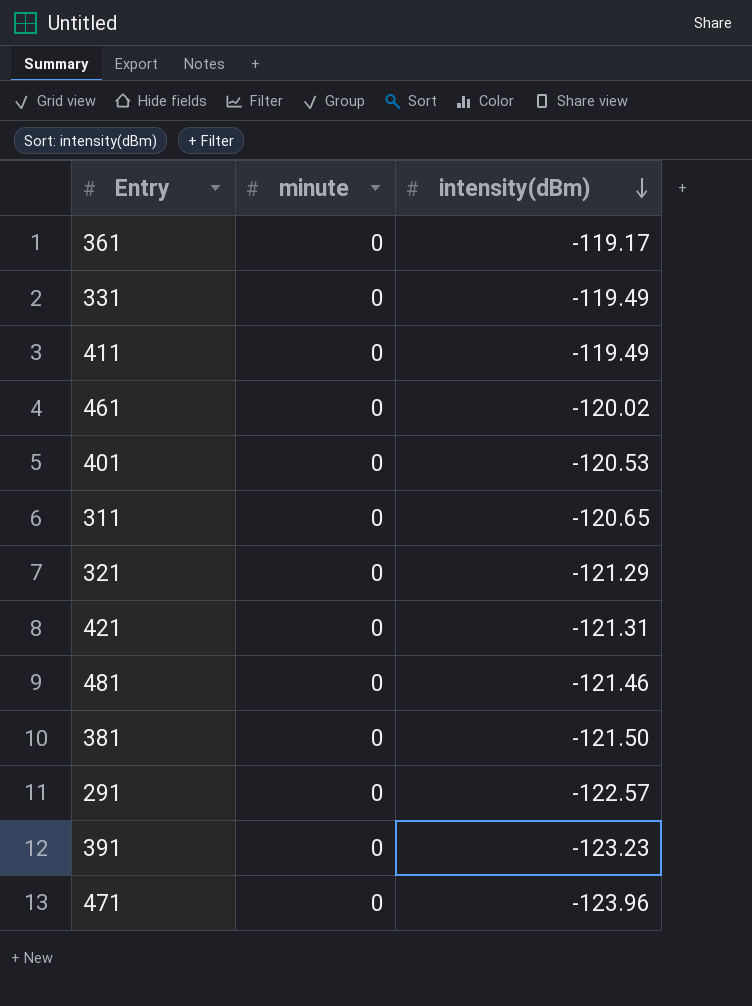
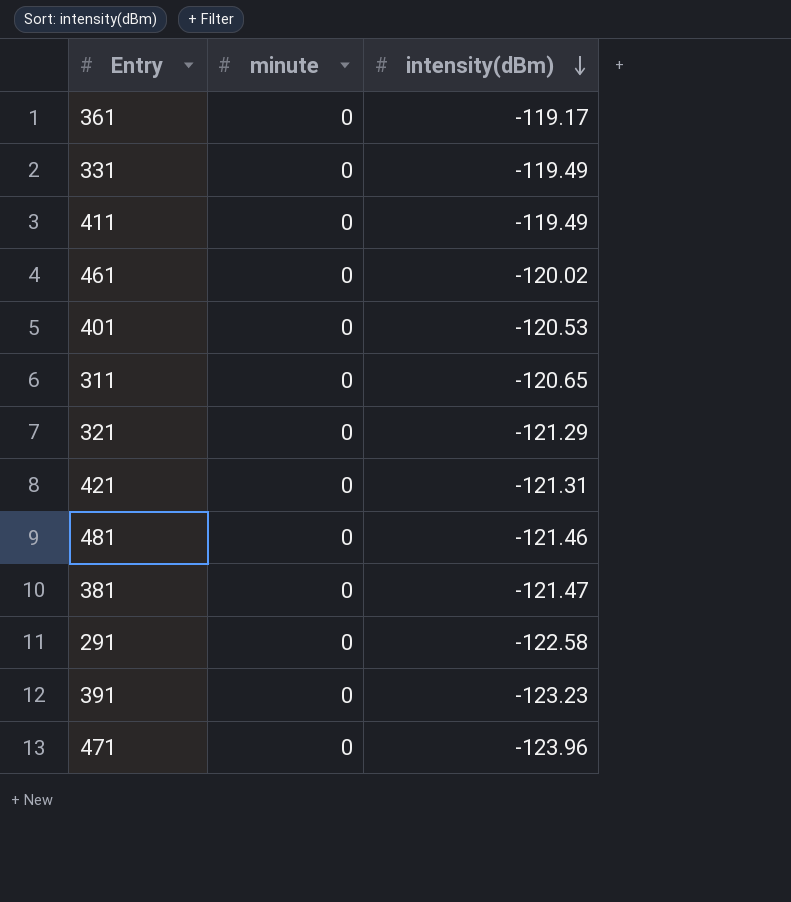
381 | intensity(dBm): -121.50 -> -121.47
291 | intensity(dBm): -122.57 -> -122.58

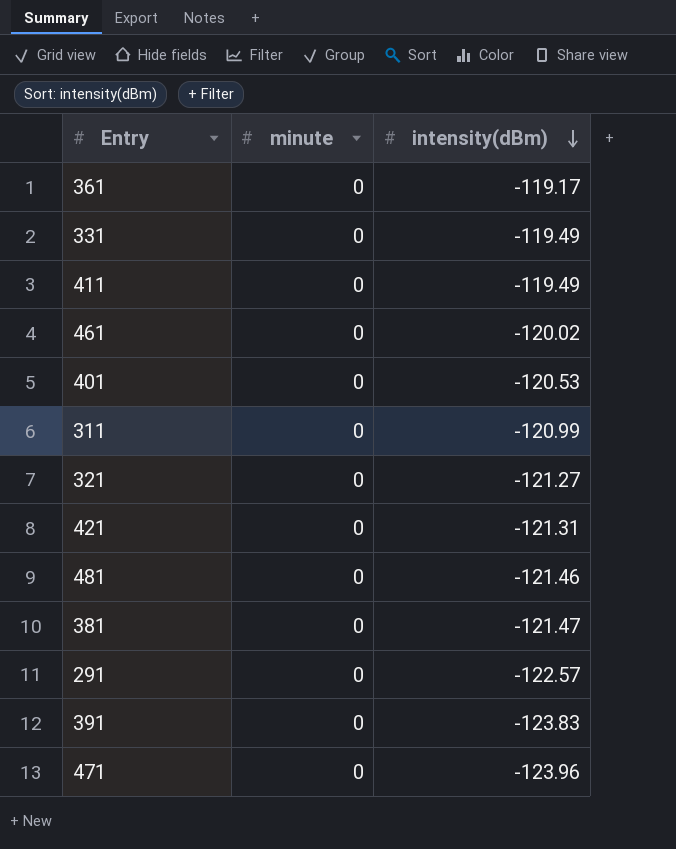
311 | intensity(dBm): -120.65 -> -120.99
321 | intensity(dBm): -121.29 -> -121.27
291 | intensity(dBm): -122.58 -> -122.57
391 | intensity(dBm): -123.23 -> -123.83

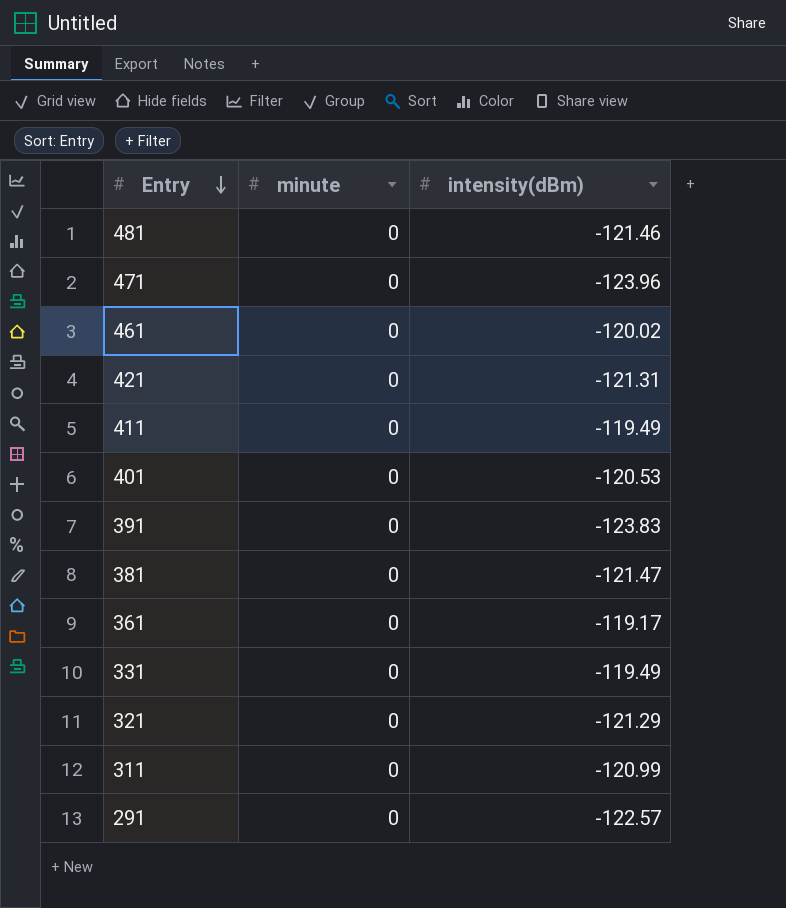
row order: intensity(dBm) descending -> Entry descending
321 | intensity(dBm): -121.27 -> -121.29

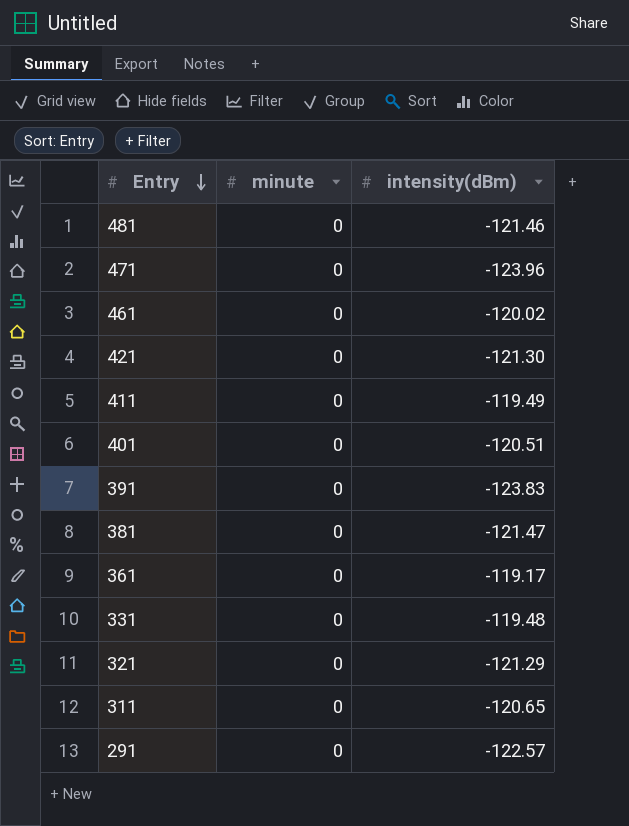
421 | intensity(dBm): -121.31 -> -121.30
401 | intensity(dBm): -120.53 -> -120.51
331 | intensity(dBm): -119.49 -> -119.48
311 | intensity(dBm): -120.99 -> -120.65

